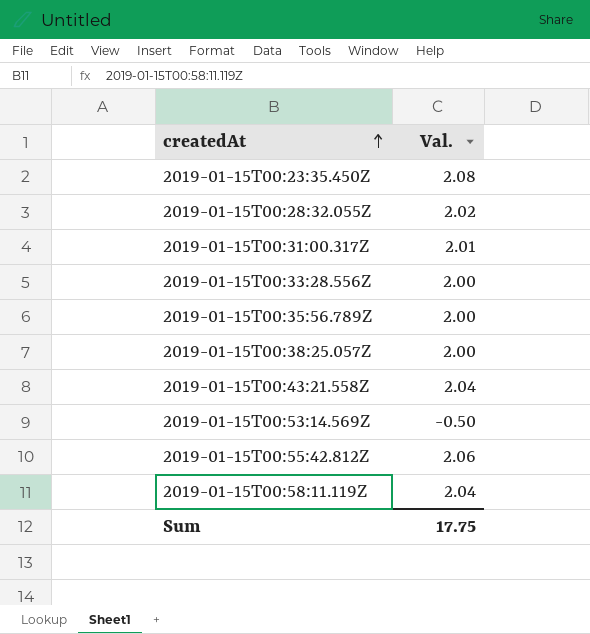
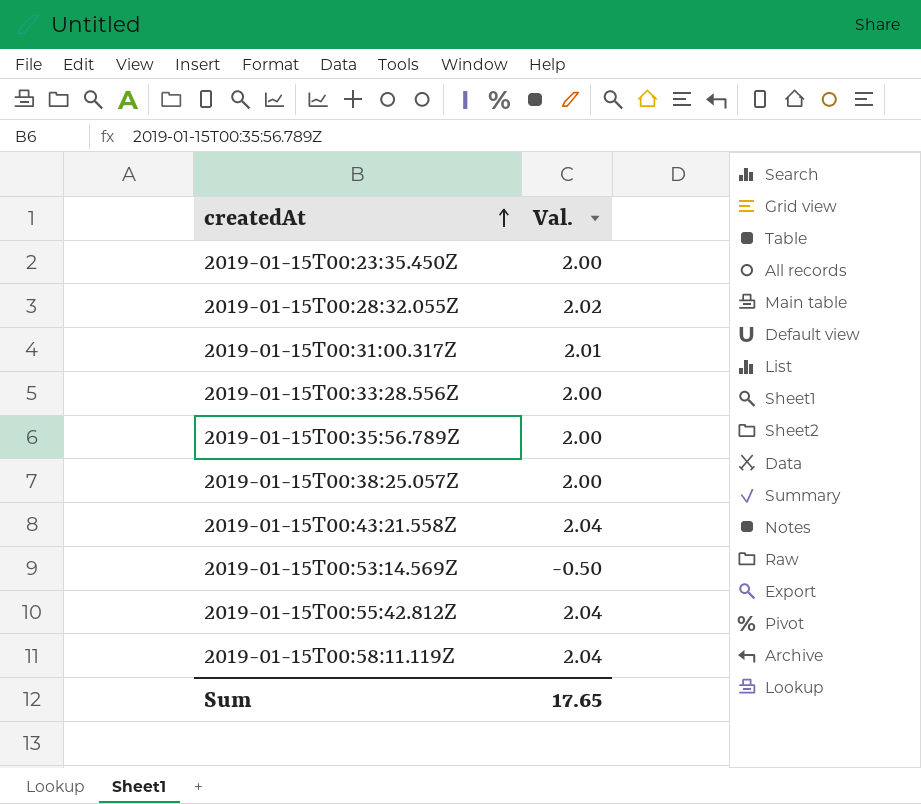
2019-01-15T00:23:35.450Z | Val.: 2.08 -> 2.00
2019-01-15T00:55:42.812Z | Val.: 2.06 -> 2.04
Sum | Val.: 17.75 -> 17.65

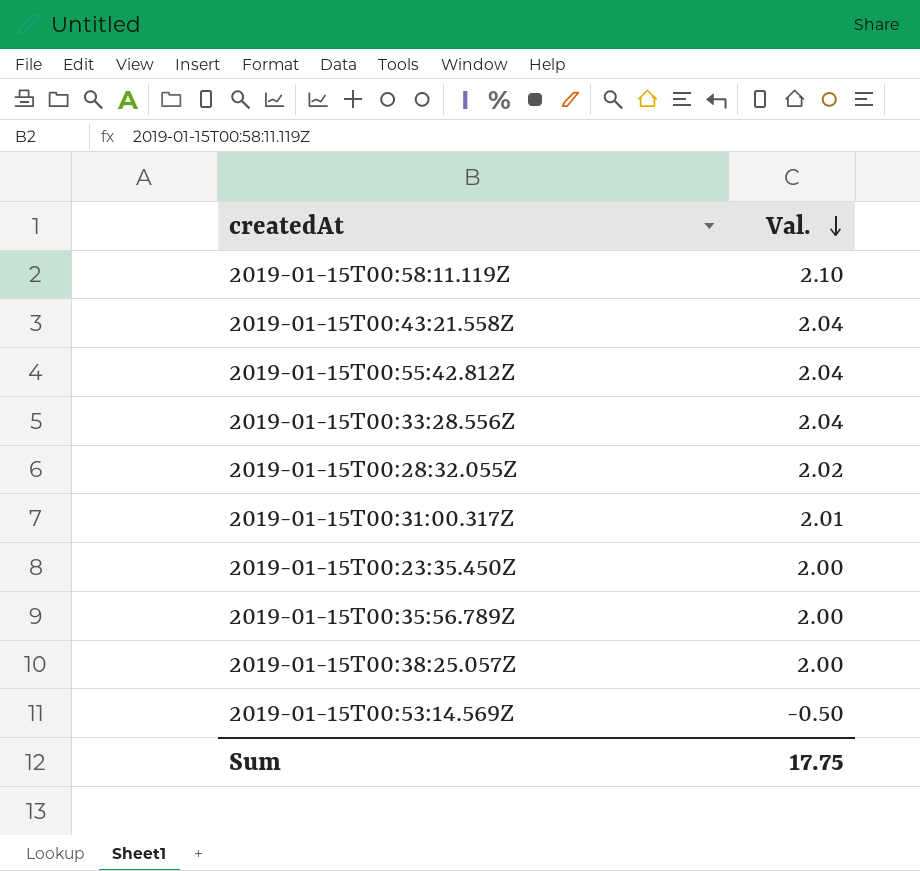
row order: createdAt ascending -> Val. descending
2019-01-15T00:58:11.119Z | Val.: 2.04 -> 2.10
2019-01-15T00:33:28.556Z | Val.: 2.00 -> 2.04
Sum | Val.: 17.65 -> 17.75

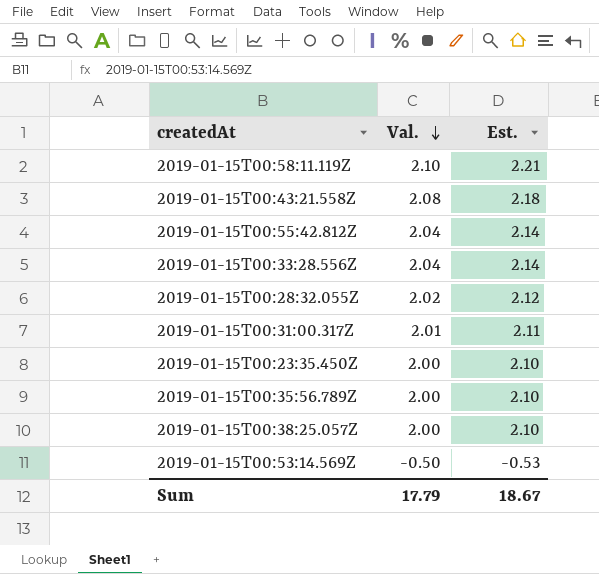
column Est. | formula: none -> [Val.] * 1.05
2019-01-15T00:43:21.558Z | Val.: 2.04 -> 2.08
Sum | Val.: 17.75 -> 17.79

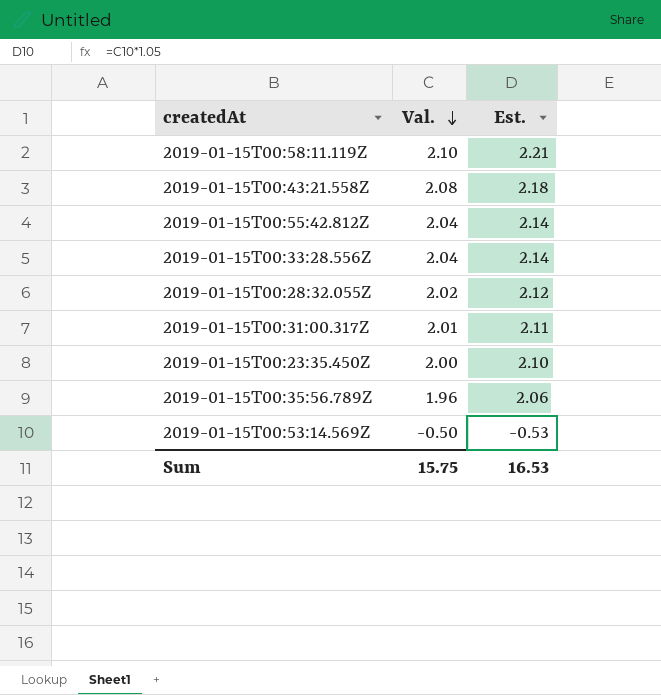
row 2019-01-15T00:38:25.057Z: 2.00 | 2.10 -> none
2019-01-15T00:35:56.789Z | Val.: 2.00 -> 1.96
2019-01-15T00:35:56.789Z | Est.: 2.10 -> 2.06
Sum | Val.: 17.79 -> 15.75
Sum | Est.: 18.67 -> 16.53

